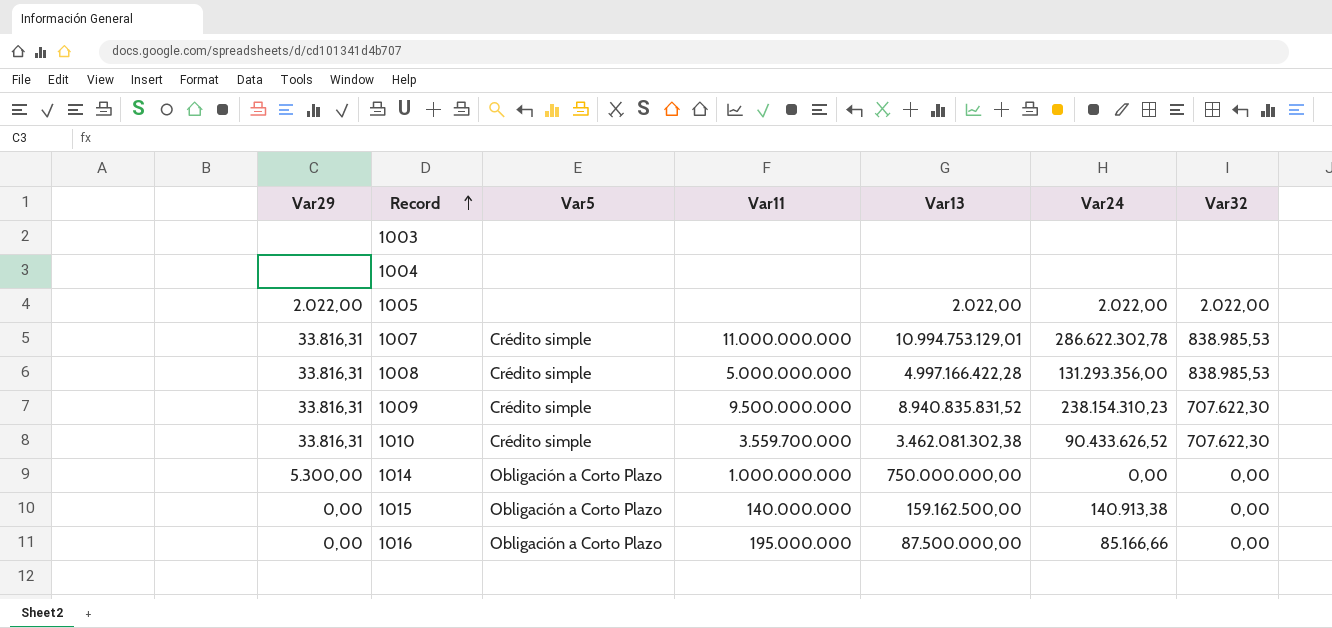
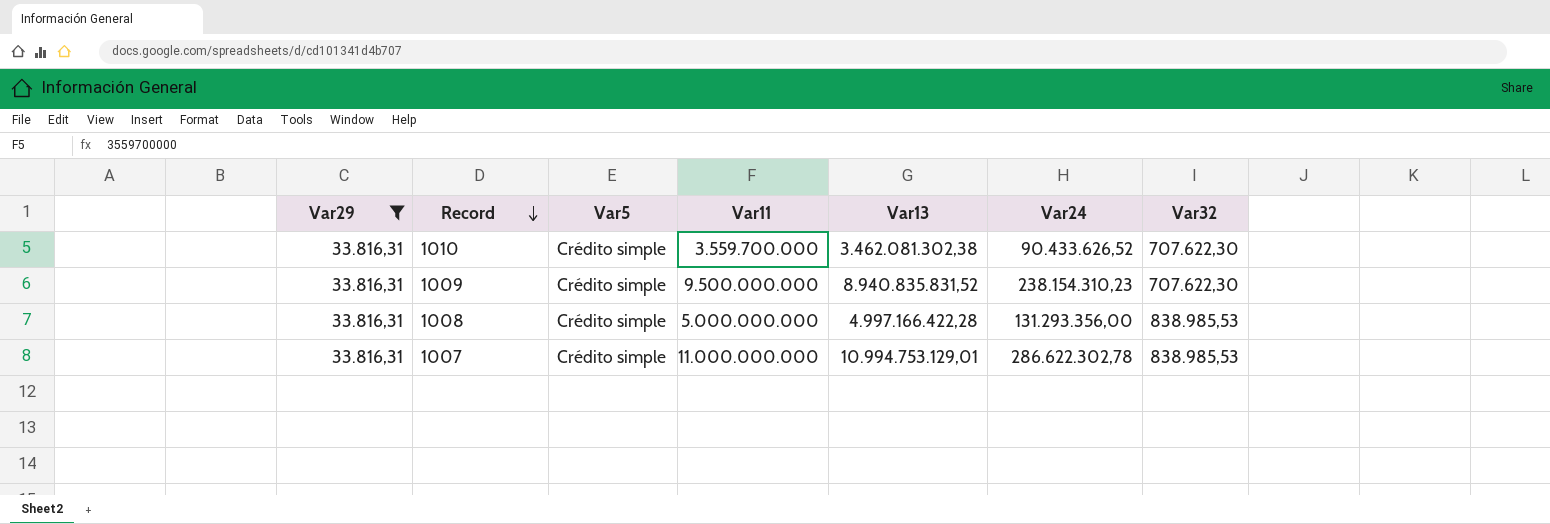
filter: none -> Var29 = 33.816,31
row order: Record ascending -> Record descending

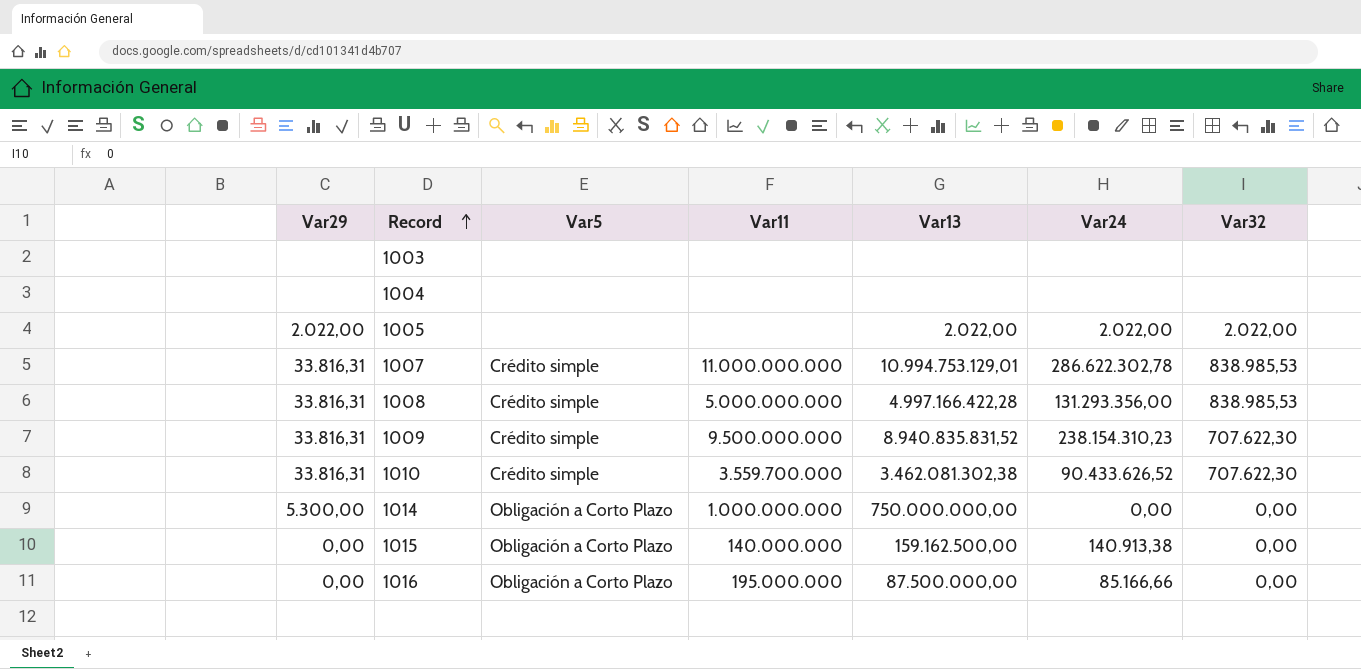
filter: Var29 = 33.816,31 -> none
row order: Record descending -> Record ascending

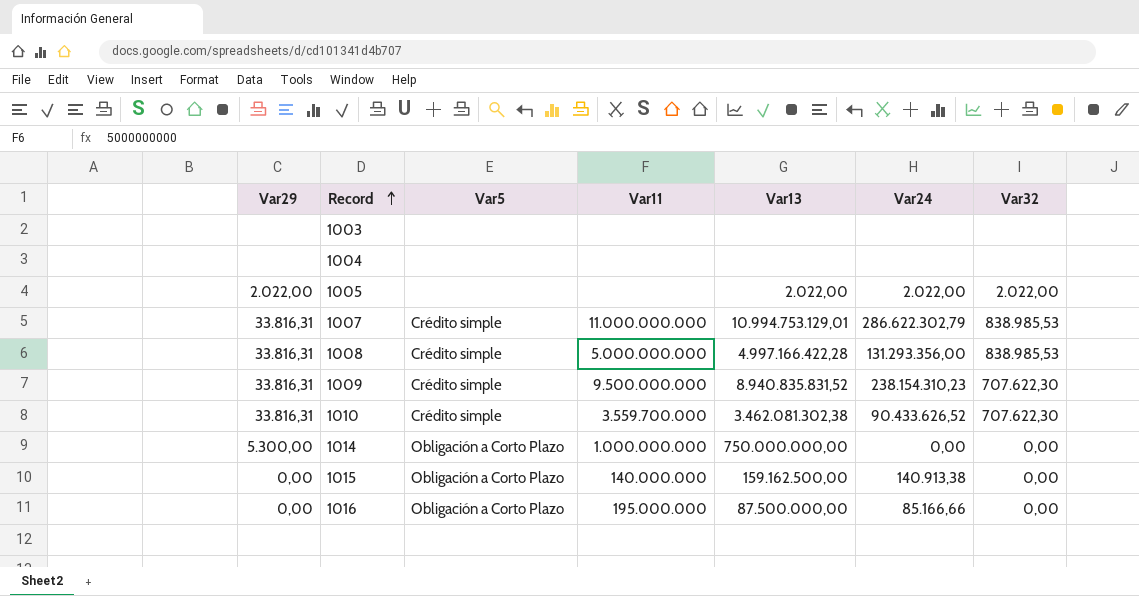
1007 | Var24: 286.622.302,78 -> 286.622.302,79

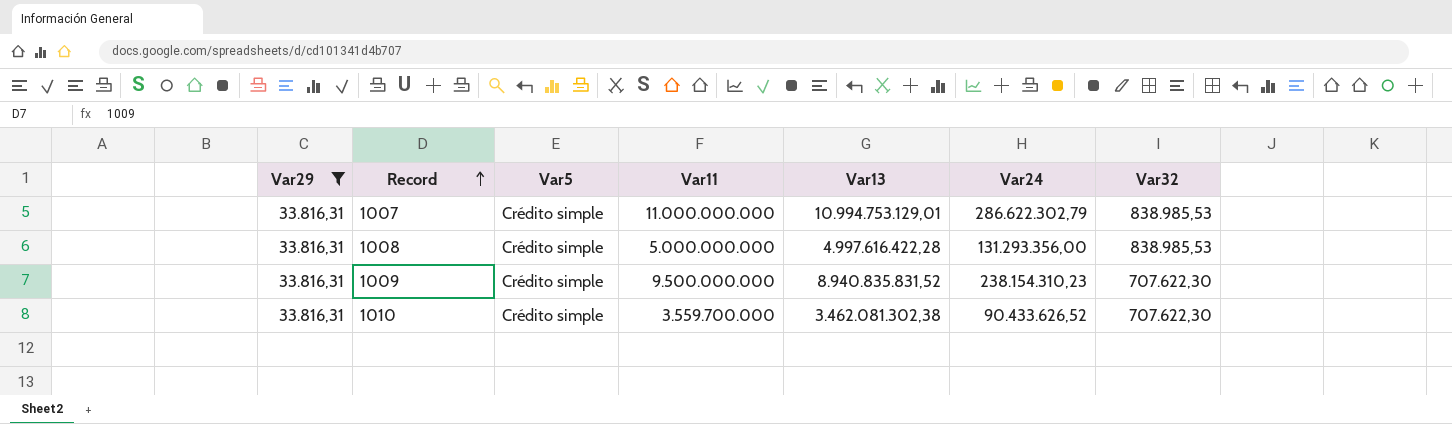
filter: none -> Var29 = 33.816,31
1008 | Var13: 4.997.166.422,28 -> 4.997.616.422,28

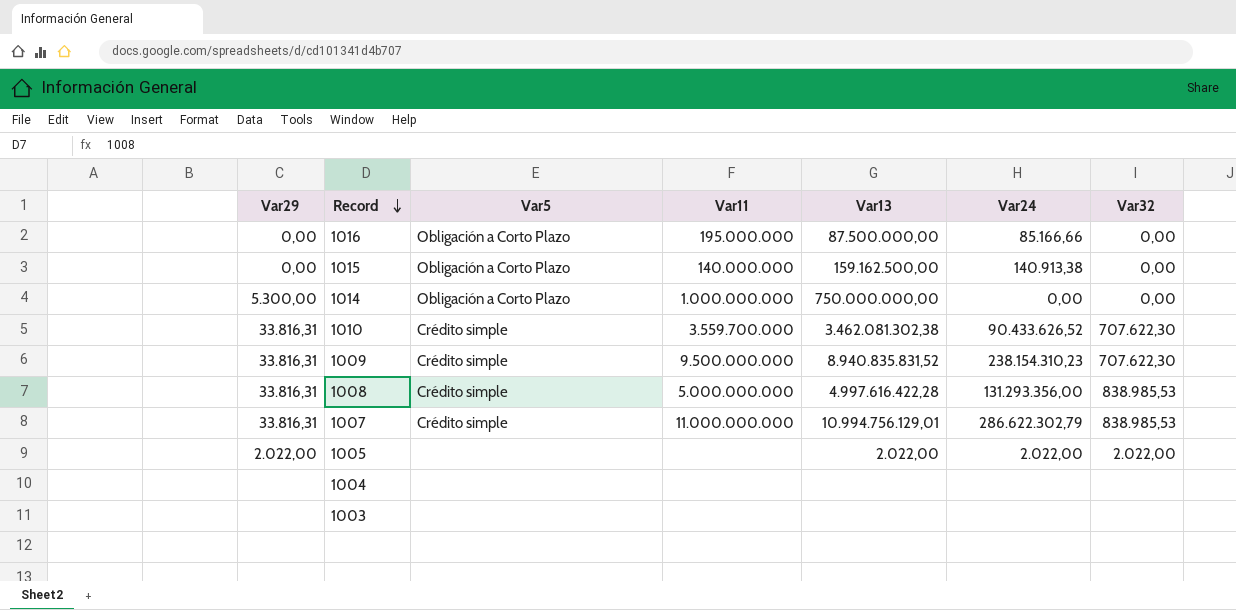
filter: Var29 = 33.816,31 -> none
row order: Record ascending -> Record descending
1007 | Var13: 10.994.753.129,01 -> 10.994.756.129,01

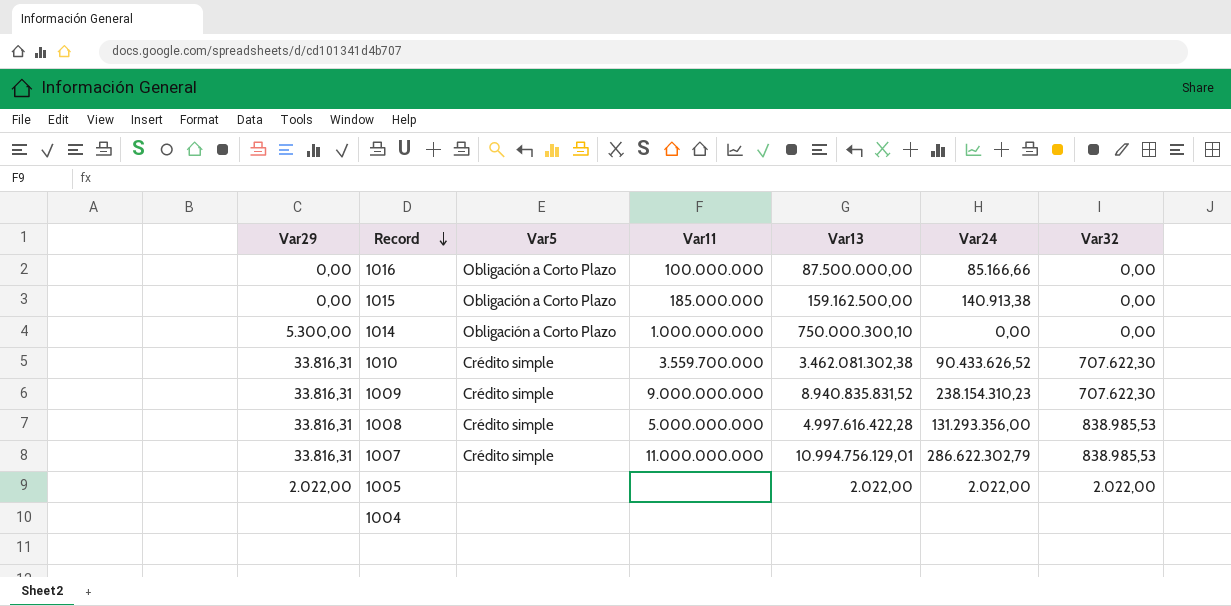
row 1003: none | none | none | none | none | none -> none
1016 | Var11: 195.000.000 -> 100.000.000
1015 | Var11: 140.000.000 -> 185.000.000
1014 | Var13: 750.000.000,00 -> 750.000.300,10
1009 | Var11: 9.500.000.000 -> 9.000.000.000

